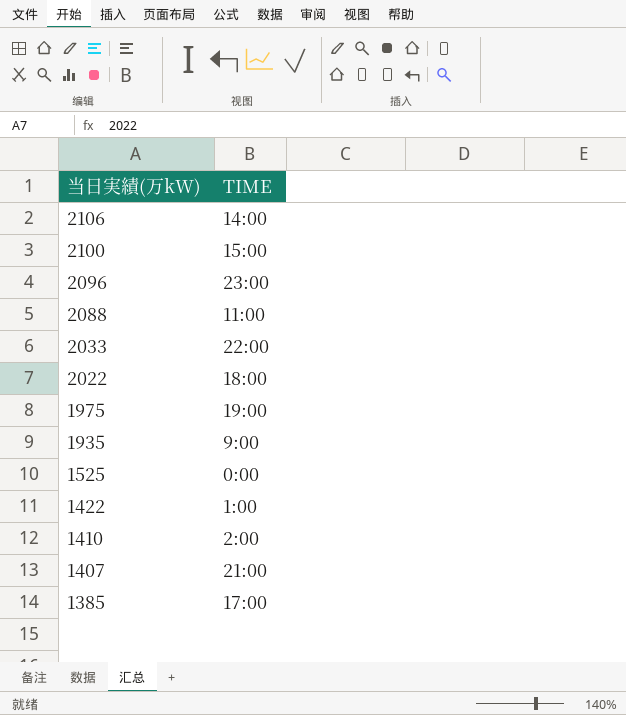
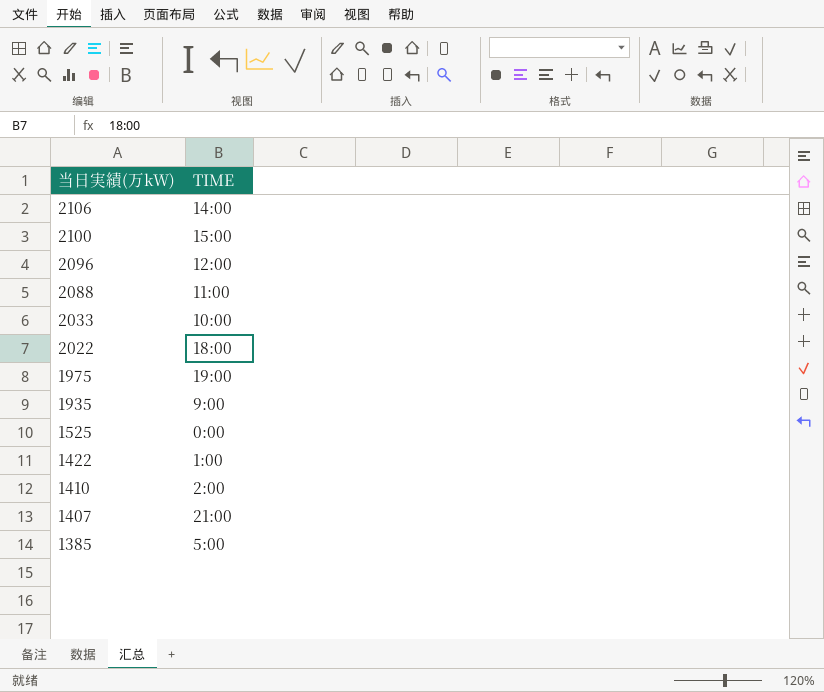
2096 | TIME: 23:00 -> 12:00
2033 | TIME: 22:00 -> 10:00
1385 | TIME: 17:00 -> 5:00

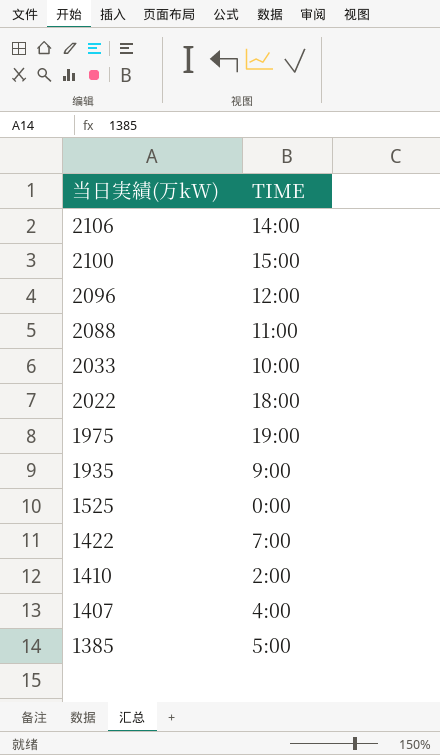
1422 | TIME: 1:00 -> 7:00
1407 | TIME: 21:00 -> 4:00

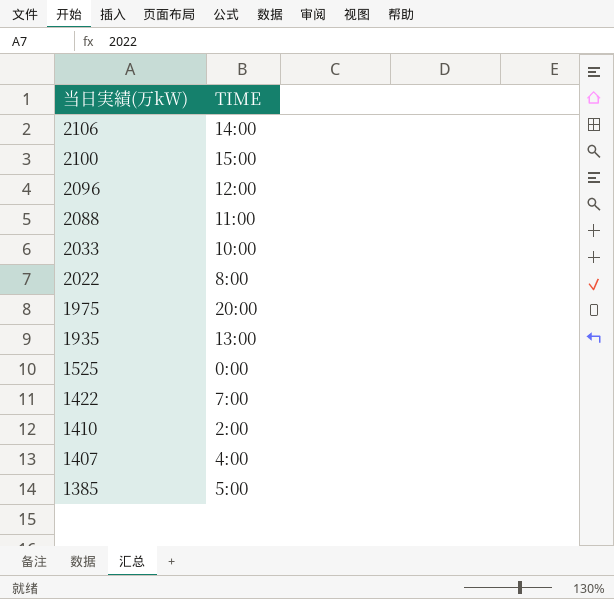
2022 | TIME: 18:00 -> 8:00
1975 | TIME: 19:00 -> 20:00
1935 | TIME: 9:00 -> 13:00

